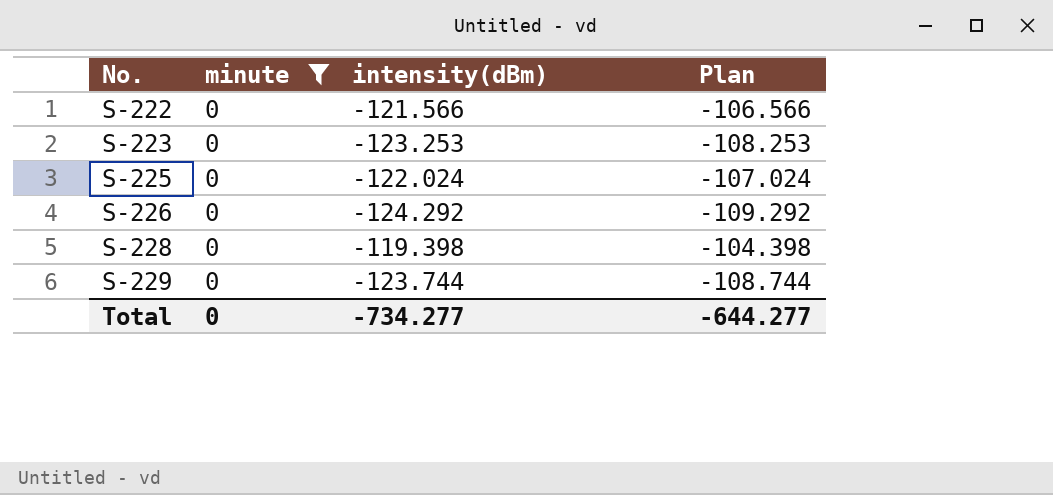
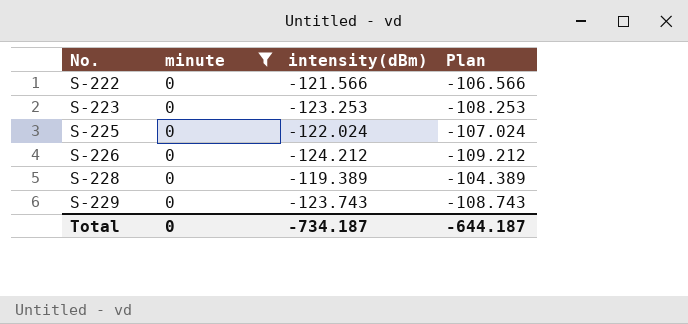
S-226 | intensity(dBm): -124.292 -> -124.212
S-226 | Plan: -109.292 -> -109.212
S-228 | intensity(dBm): -119.398 -> -119.389
S-228 | Plan: -104.398 -> -104.389
S-229 | intensity(dBm): -123.744 -> -123.743
S-229 | Plan: -108.744 -> -108.743
Total | intensity(dBm): -734.277 -> -734.187
Total | Plan: -644.277 -> -644.187

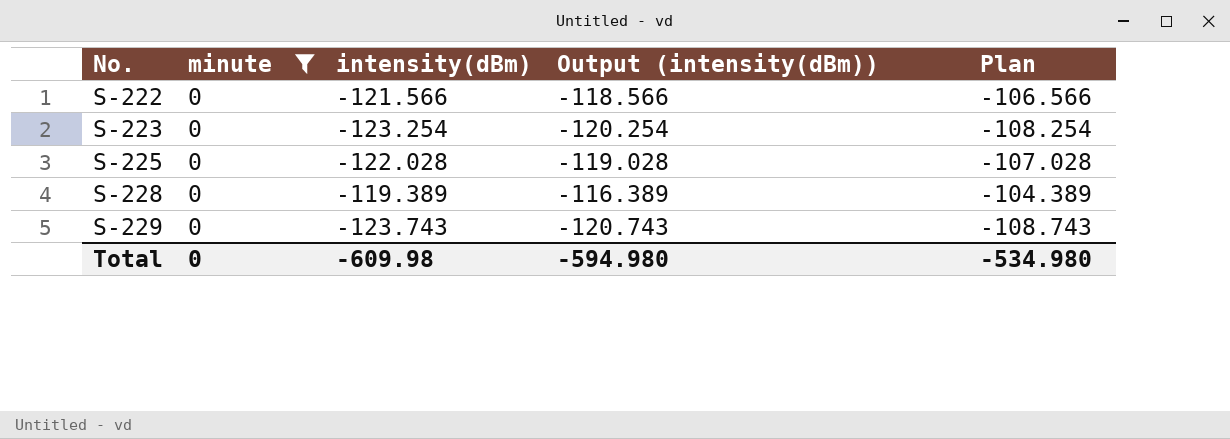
column Output (intensity(dBm)) | formula: none -> [intensity(dBm)] + 3
row S-226: 0 | -124.212 | -109.212 -> none
S-223 | intensity(dBm): -123.253 -> -123.254
S-223 | Plan: -108.253 -> -108.254
S-225 | intensity(dBm): -122.024 -> -122.028
S-225 | Plan: -107.024 -> -107.028
Total | intensity(dBm): -734.187 -> -609.98
Total | Plan: -644.187 -> -534.980

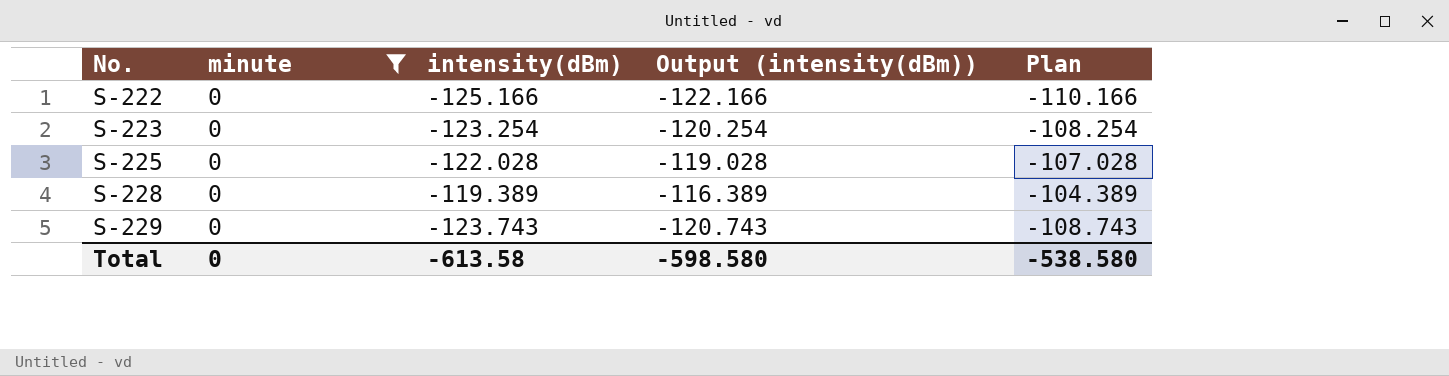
S-222 | intensity(dBm): -121.566 -> -125.166
S-222 | Output (intensity(dBm)): -118.566 -> -122.166
S-222 | Plan: -106.566 -> -110.166
Total | intensity(dBm): -609.98 -> -613.58
Total | Output (intensity(dBm)): -594.980 -> -598.580
Total | Plan: -534.980 -> -538.580

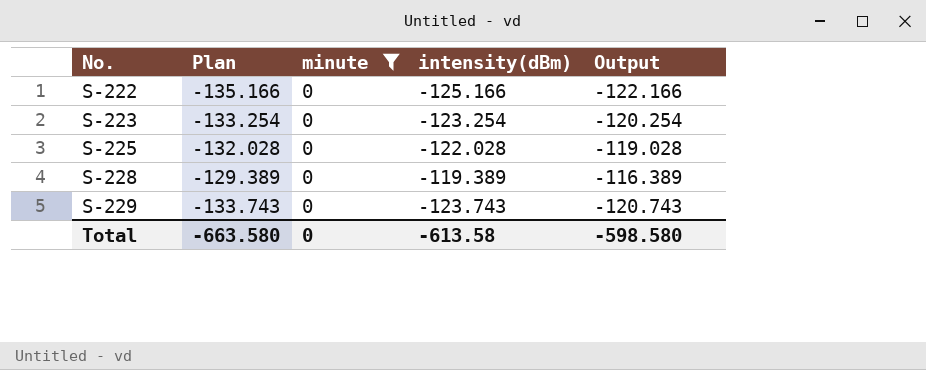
column Plan | formula: [intensity(dBm)] + 15 -> [intensity(dBm)] - 10
column Plan | position: 5 -> 2
column name: Output (intensity(dBm)) -> Output
Total | Plan: -538.580 -> -663.580

